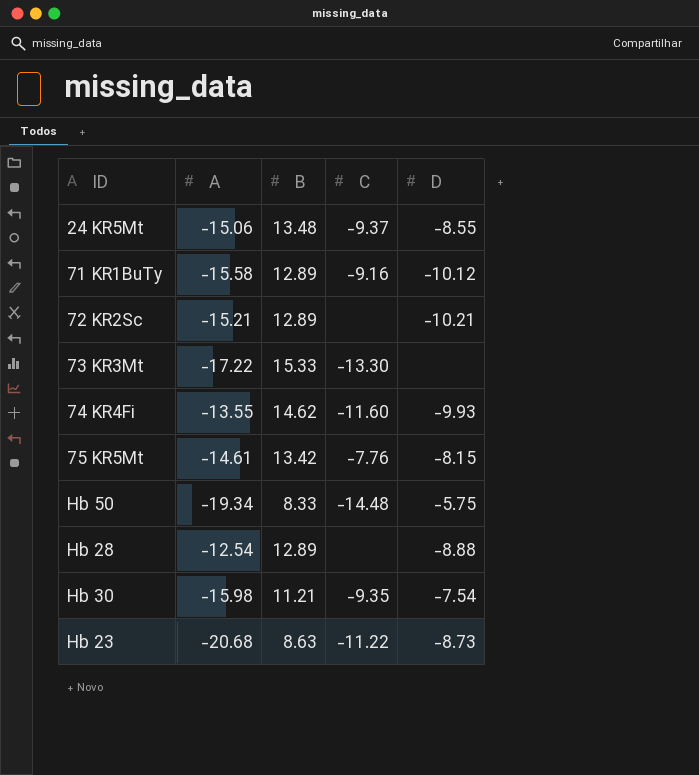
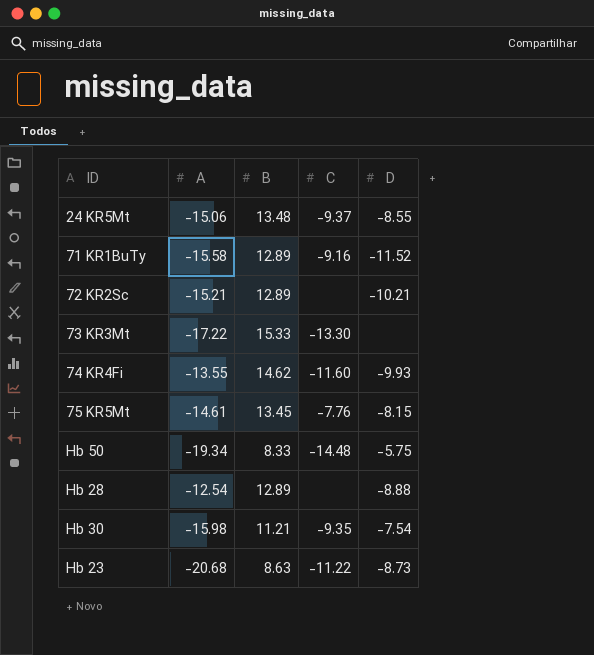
71 KR1BuTy | D: -10.12 -> -11.52
75 KR5Mt | B: 13.42 -> 13.45

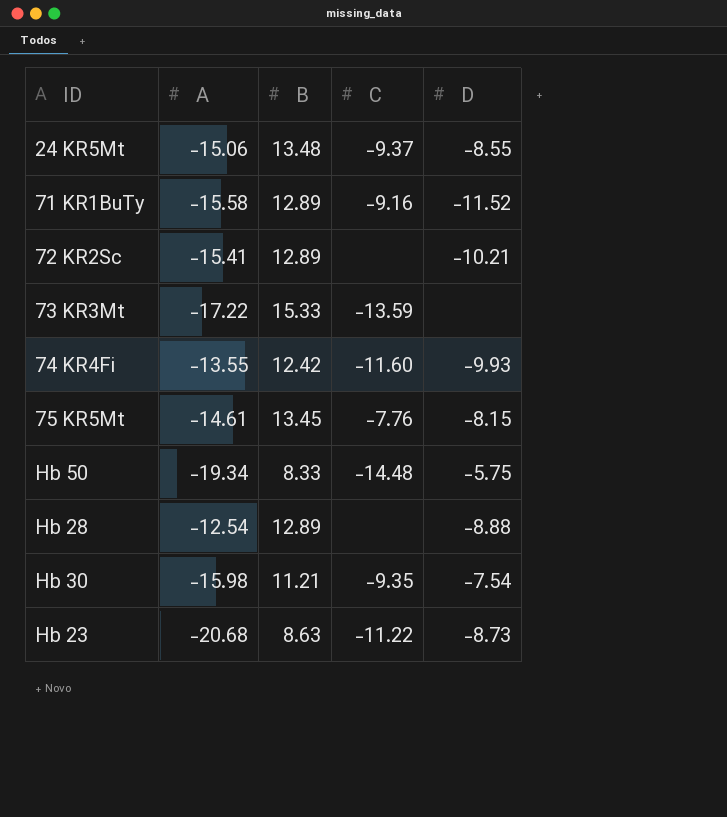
72 KR2Sc | A: -15.21 -> -15.41
73 KR3Mt | C: -13.30 -> -13.59
74 KR4Fi | B: 14.62 -> 12.42

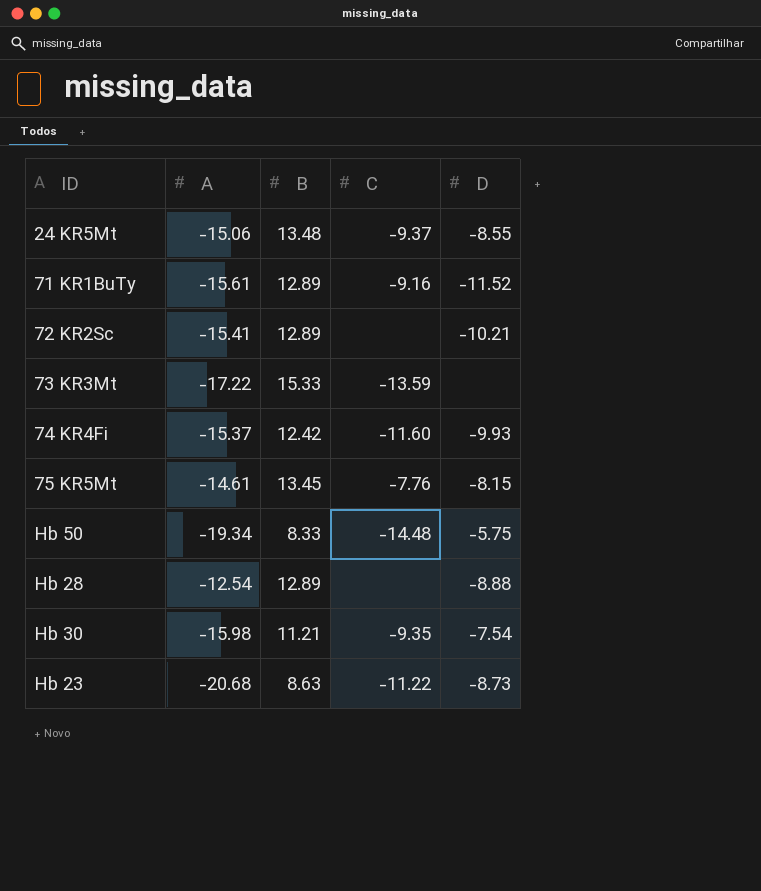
71 KR1BuTy | A: -15.58 -> -15.61
74 KR4Fi | A: -13.55 -> -15.37

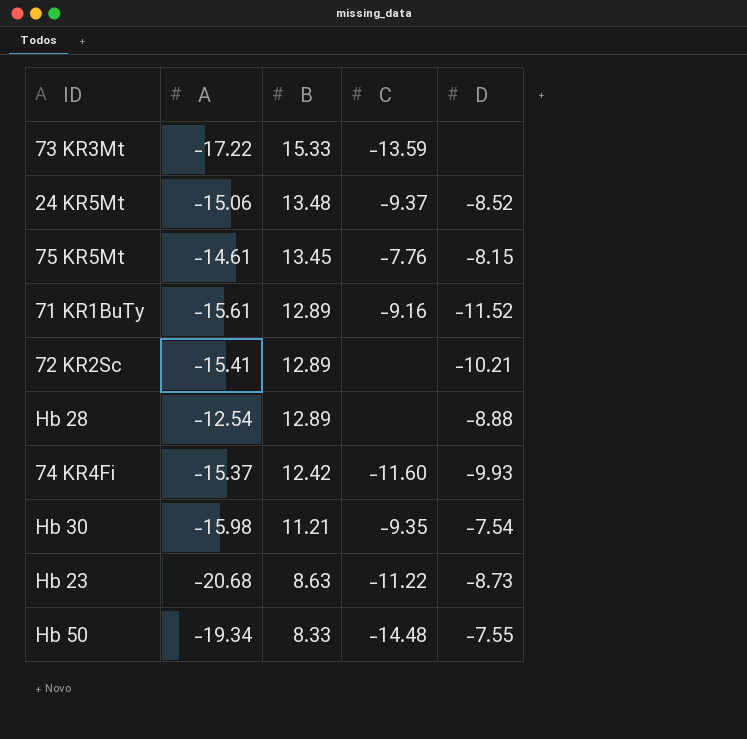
row order: none -> B descending
24 KR5Mt | D: -8.55 -> -8.52
Hb 50 | D: -5.75 -> -7.55

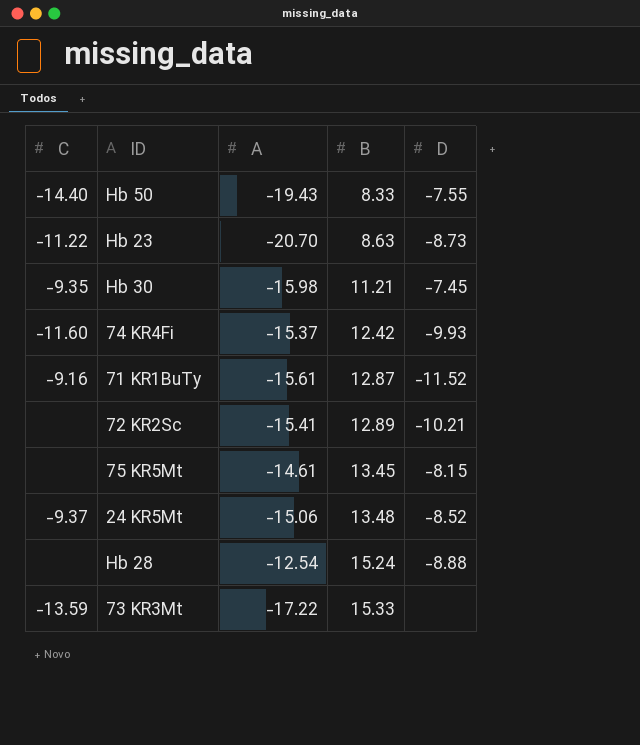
row order: B descending -> B ascending
column C | position: 4 -> 1
Hb 50 | C: -14.48 -> -14.40
Hb 50 | A: -19.34 -> -19.43
Hb 23 | A: -20.68 -> -20.70
Hb 30 | D: -7.54 -> -7.45
71 KR1BuTy | B: 12.89 -> 12.87
75 KR5Mt | C: -7.76 -> none
Hb 28 | B: 12.89 -> 15.24

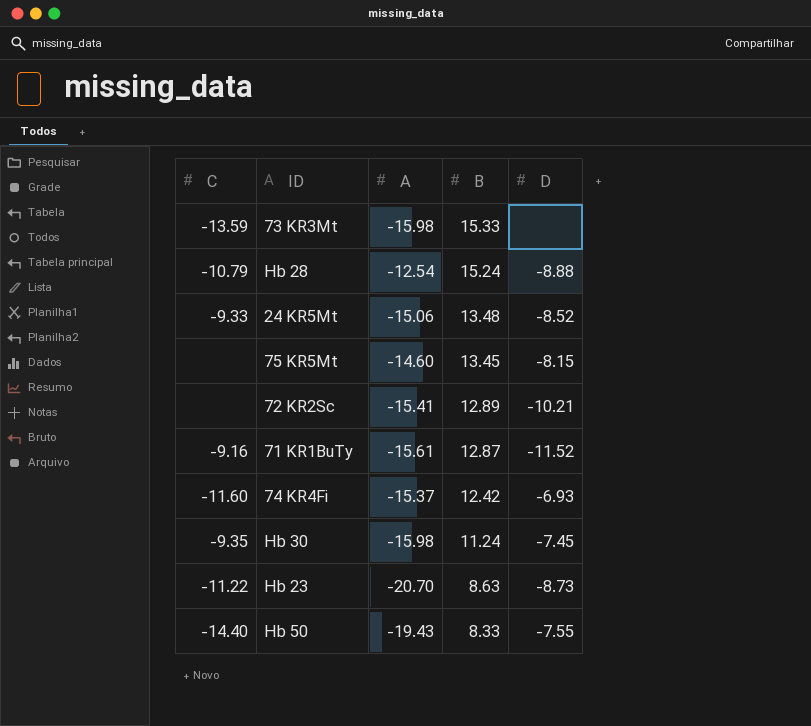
row order: B ascending -> B descending
73 KR3Mt | A: -17.22 -> -15.98
Hb 28 | C: none -> -10.79
24 KR5Mt | C: -9.37 -> -9.33
75 KR5Mt | A: -14.61 -> -14.60
74 KR4Fi | D: -9.93 -> -6.93
Hb 30 | B: 11.21 -> 11.24

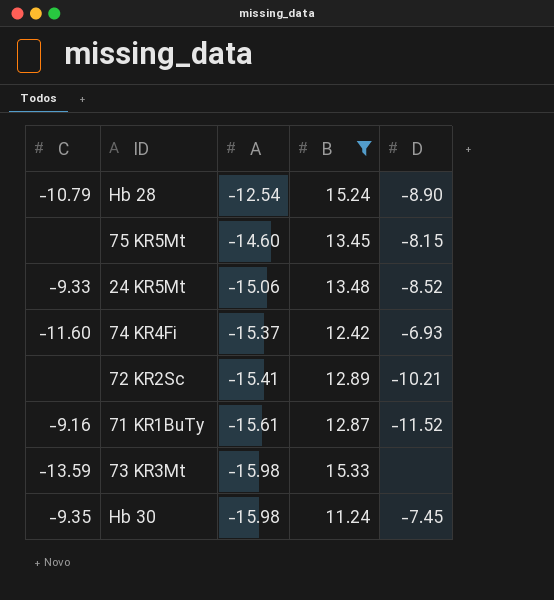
filter: none -> B >= 11.24
row order: B descending -> A descending
Hb 28 | D: -8.88 -> -8.90

